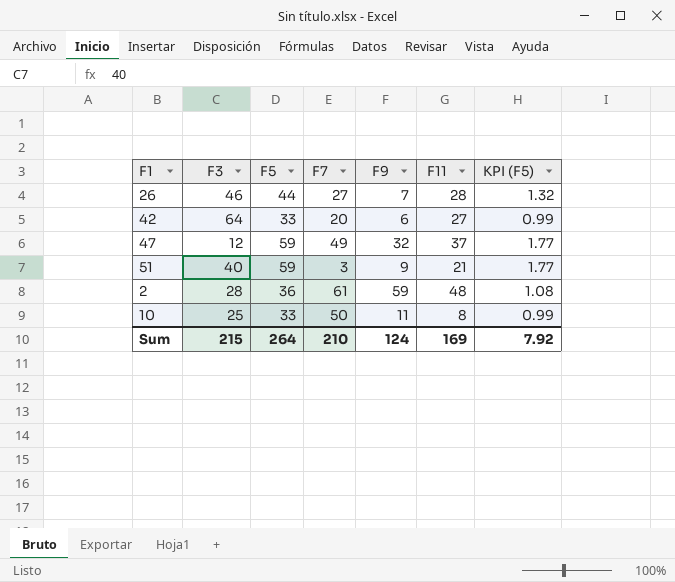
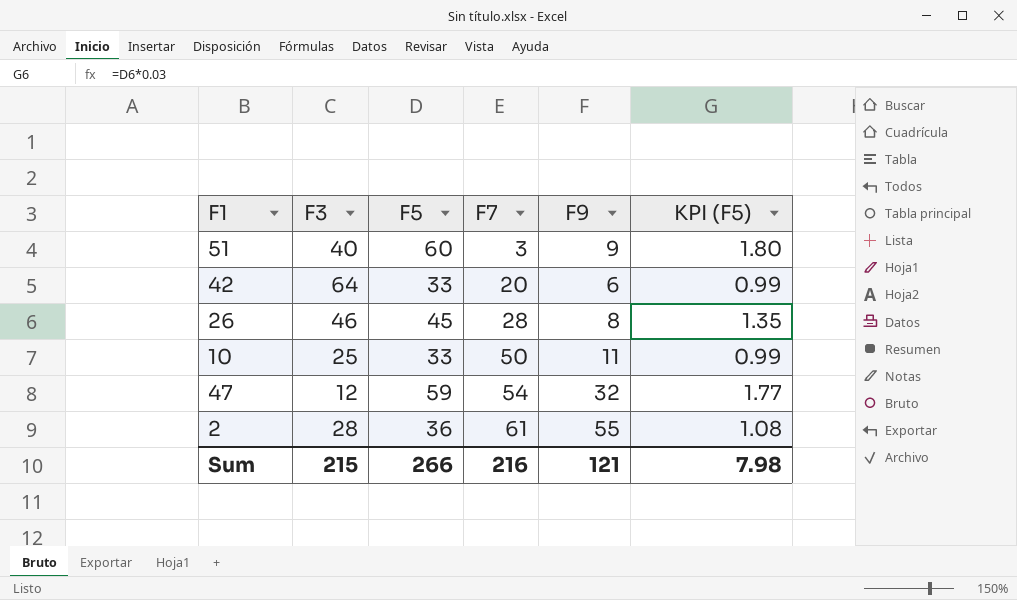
row order: none -> F7 ascending
column F11 | position: 6 -> none
51 | F5: 59 -> 60
51 | KPI (F5): 1.77 -> 1.80
26 | F5: 44 -> 45
26 | F7: 27 -> 28
26 | F9: 7 -> 8
26 | KPI (F5): 1.32 -> 1.35
47 | F7: 49 -> 54
2 | F9: 59 -> 55
Sum | F5: 264 -> 266
Sum | F7: 210 -> 216
Sum | F9: 124 -> 121
Sum | KPI (F5): 7.92 -> 7.98

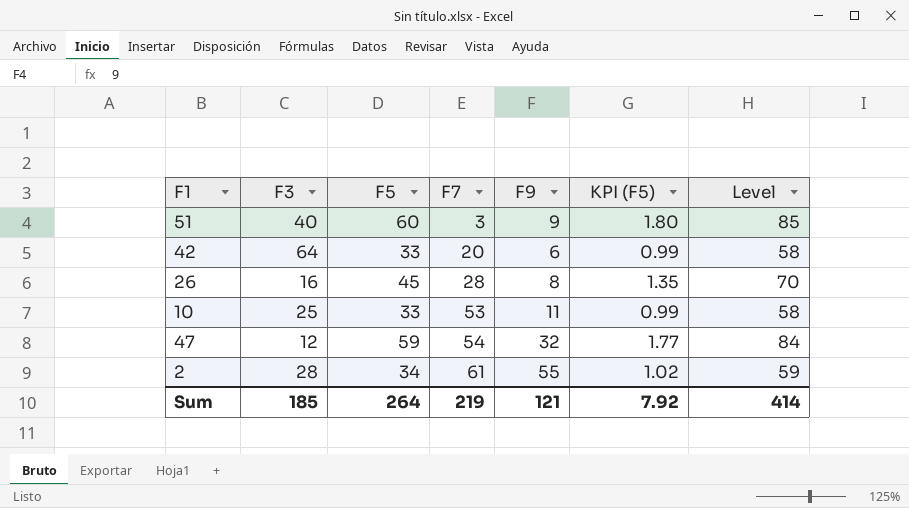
column Level | formula: none -> [F5] + 25
26 | F3: 46 -> 16
10 | F7: 50 -> 53
2 | F5: 36 -> 34
2 | KPI (F5): 1.08 -> 1.02
Sum | F3: 215 -> 185
Sum | F5: 266 -> 264
Sum | F7: 216 -> 219
Sum | KPI (F5): 7.98 -> 7.92

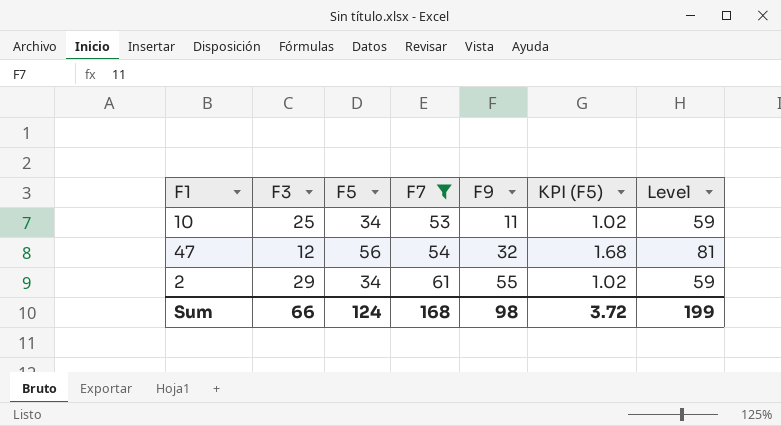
filter: none -> F7 >= 53
10 | F5: 33 -> 34
10 | KPI (F5): 0.99 -> 1.02
10 | Level: 58 -> 59
47 | F5: 59 -> 56
47 | KPI (F5): 1.77 -> 1.68
47 | Level: 84 -> 81
2 | F3: 28 -> 29
Sum | F3: 185 -> 66
Sum | F5: 264 -> 124
Sum | F7: 219 -> 168
Sum | F9: 121 -> 98
Sum | KPI (F5): 7.92 -> 3.72
Sum | Level: 414 -> 199

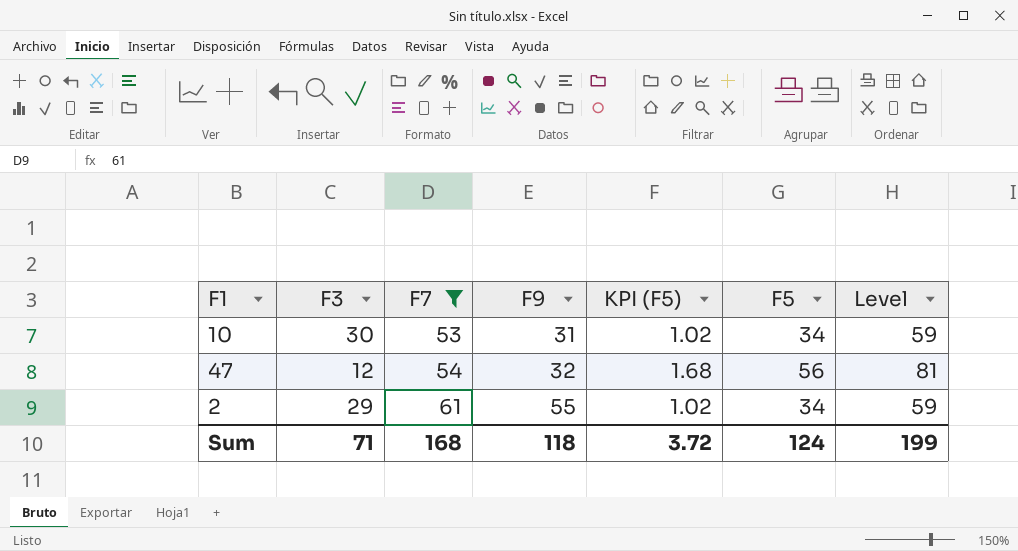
column F5 | position: 3 -> 6
10 | F3: 25 -> 30
10 | F9: 11 -> 31
Sum | F3: 66 -> 71
Sum | F9: 98 -> 118

